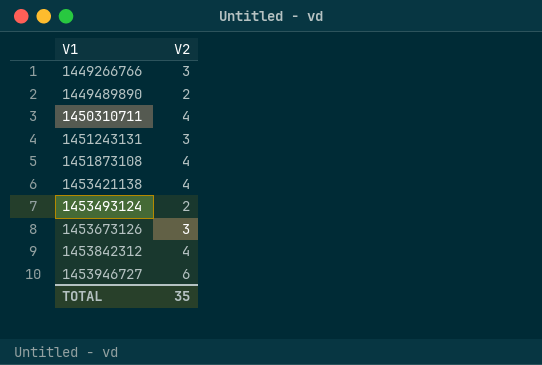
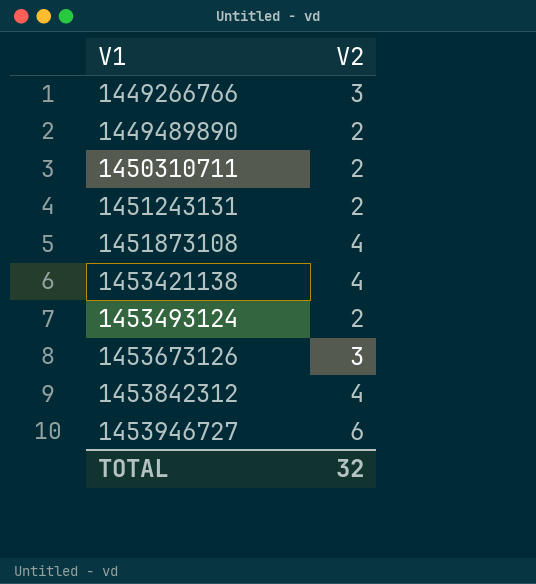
1450310711 | V2: 4 -> 2
1451243131 | V2: 3 -> 2
TOTAL | V2: 35 -> 32

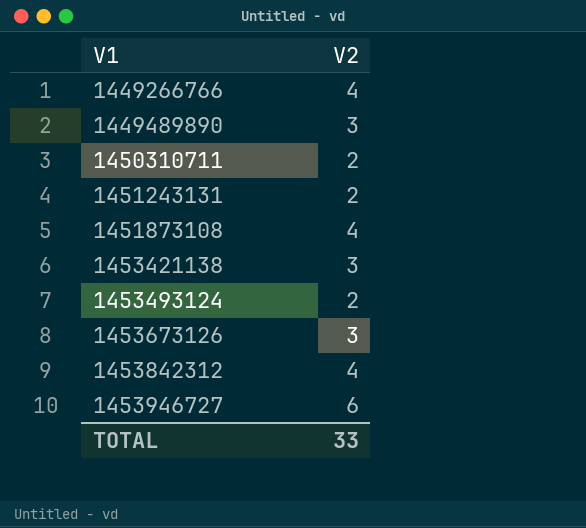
1449266766 | V2: 3 -> 4
1449489890 | V2: 2 -> 3
1453421138 | V2: 4 -> 3
TOTAL | V2: 32 -> 33

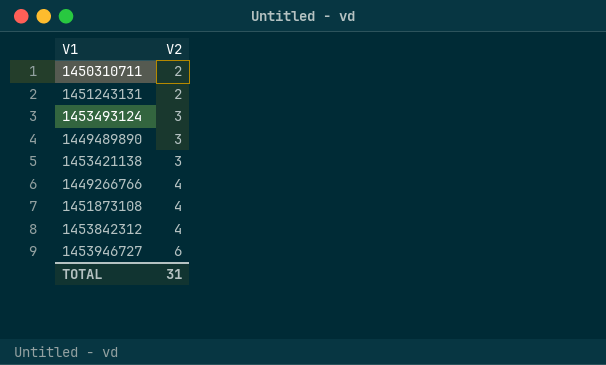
row order: V1 ascending -> V2 ascending
row 1453673126: 3 -> none
1453493124 | V2: 2 -> 3
TOTAL | V2: 33 -> 31

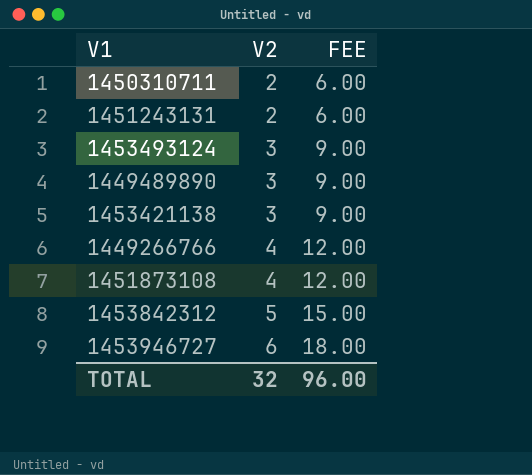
column FEE | formula: none -> [V2] * 3
1453842312 | V2: 4 -> 5
TOTAL | V2: 31 -> 32

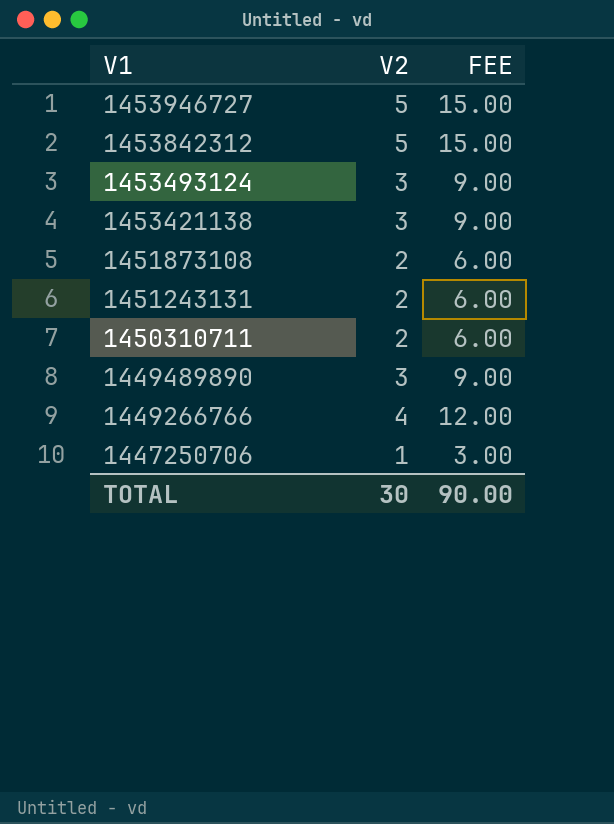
row order: V2 ascending -> V1 descending
1453946727 | V2: 6 -> 5
1453946727 | FEE: 18.00 -> 15.00
1451873108 | V2: 4 -> 2
1451873108 | FEE: 12.00 -> 6.00
row 1447250706: none -> 1 | 3.00
TOTAL | V2: 32 -> 30
TOTAL | FEE: 96.00 -> 90.00

